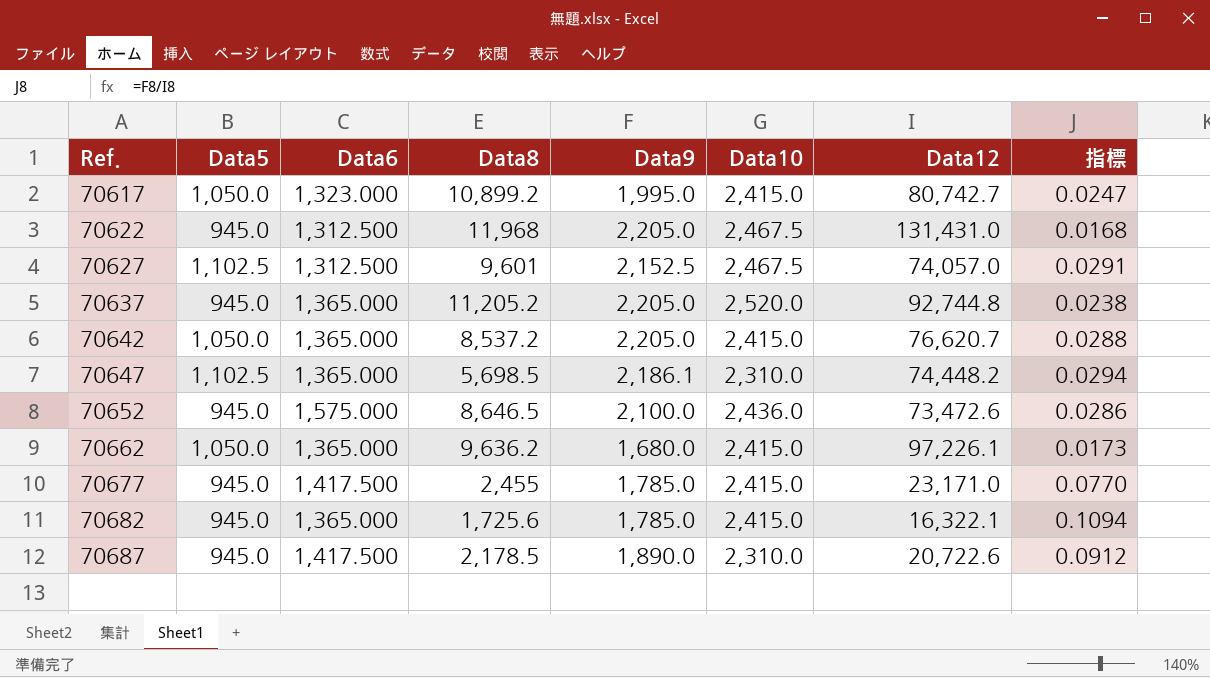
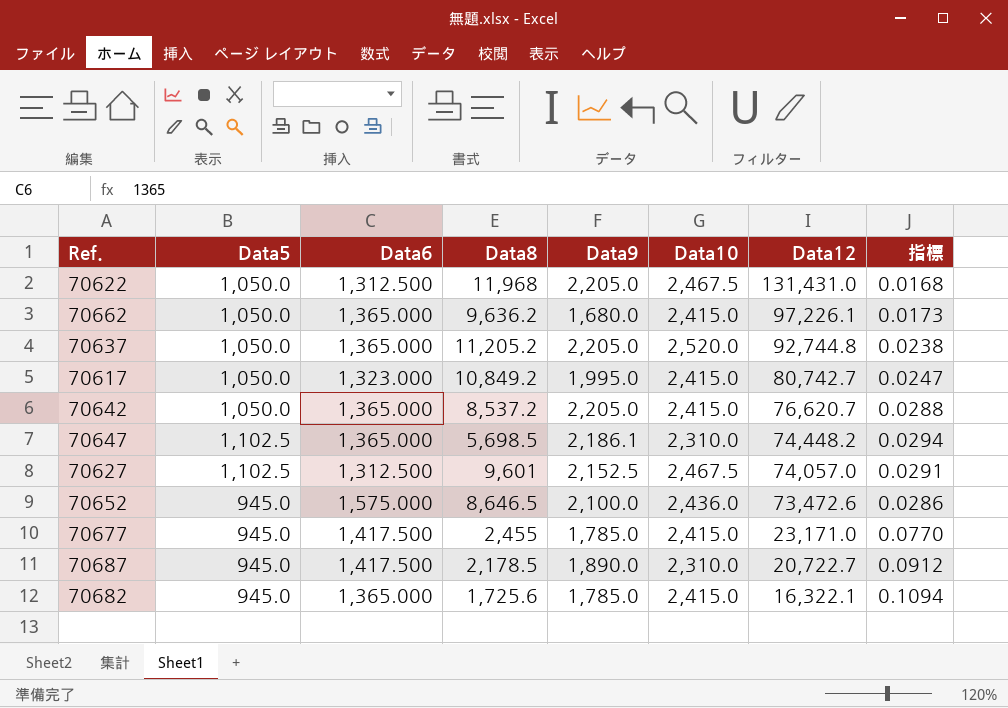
row order: Ref. ascending -> Data12 descending
70622 | Data5: 945.0 -> 1,050.0
70637 | Data5: 945.0 -> 1,050.0
70617 | Data8: 10,899.2 -> 10,849.2
70687 | Data12: 20,722.6 -> 20,722.7

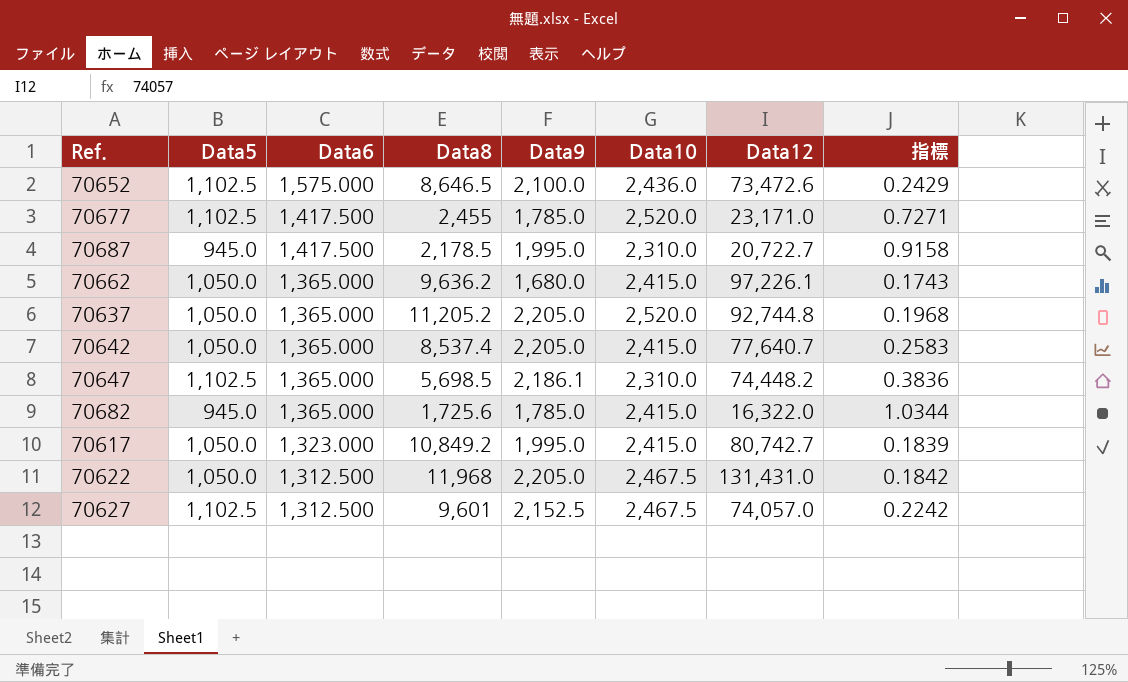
row order: Data12 descending -> Data6 descending
column 指標 | formula: [Data9] / [Data12] -> [Data9] / [Data8]
70652 | Data5: 945.0 -> 1,102.5
70677 | Data5: 945.0 -> 1,102.5
70677 | Data10: 2,415.0 -> 2,520.0
70687 | Data9: 1,890.0 -> 1,995.0
70642 | Data8: 8,537.2 -> 8,537.4
70642 | Data12: 76,620.7 -> 77,640.7
70682 | Data12: 16,322.1 -> 16,322.0

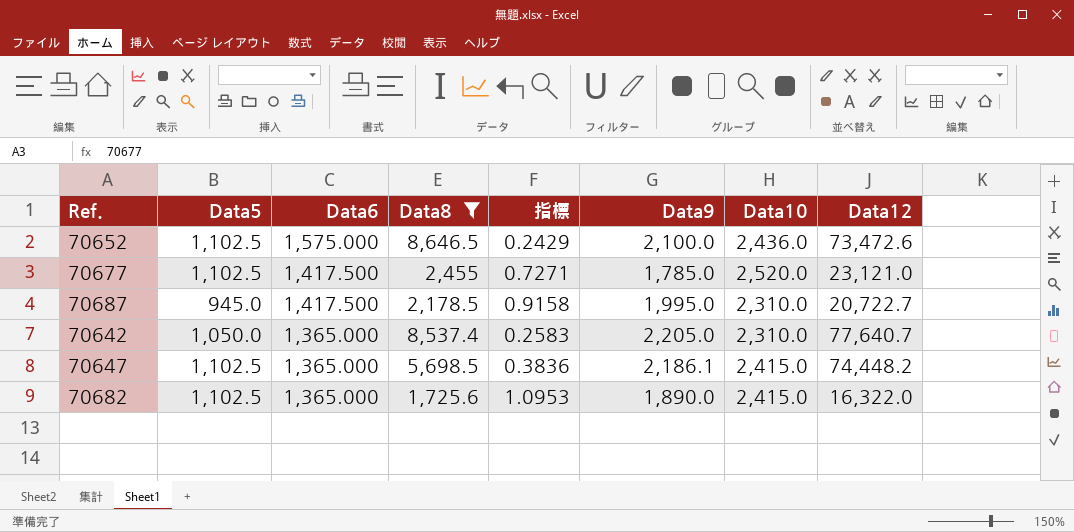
filter: none -> Data8 <= 8,646.5
column 指標 | position: 8 -> 5
70677 | Data12: 23,171.0 -> 23,121.0
70642 | Data10: 2,415.0 -> 2,310.0
70647 | Data10: 2,310.0 -> 2,415.0
70682 | Data5: 945.0 -> 1,102.5
70682 | 指標: 1.0344 -> 1.0953
70682 | Data9: 1,785.0 -> 1,890.0

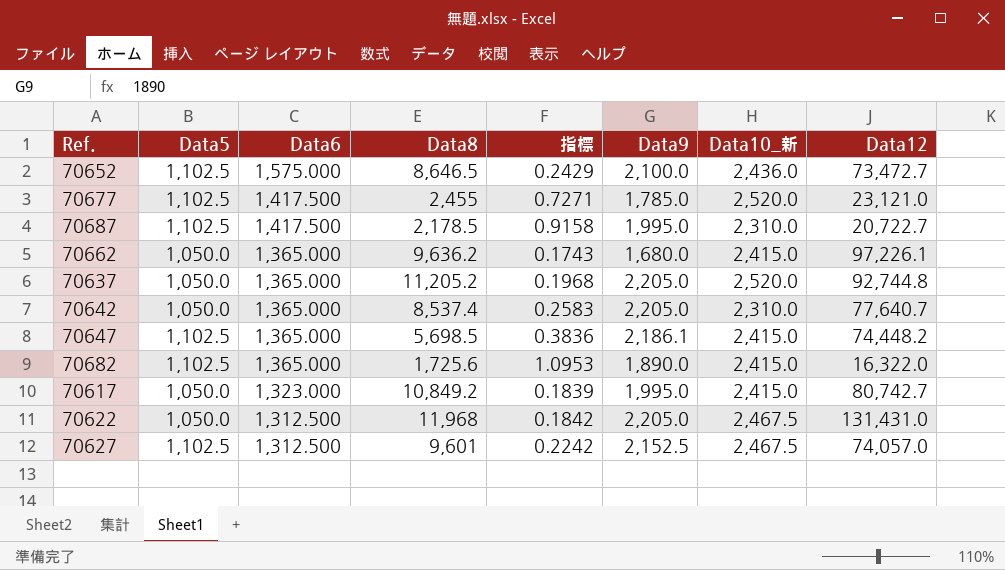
filter: Data8 <= 8,646.5 -> none
column name: Data10 -> Data10_新
70652 | Data12: 73,472.6 -> 73,472.7
70687 | Data5: 945.0 -> 1,102.5

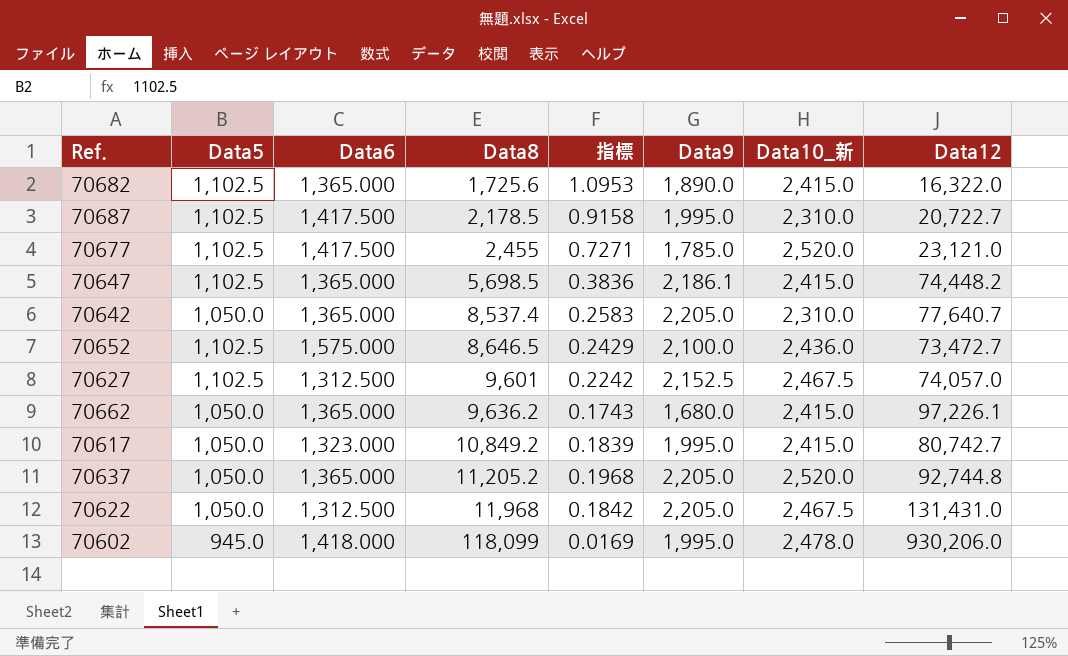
row order: Data6 descending -> Data8 ascending
row 70602: none -> 945.0 | 1,418.000 | 118,099 | 0.0169 | 1,995.0 | 2,478.0 | 930,206.0

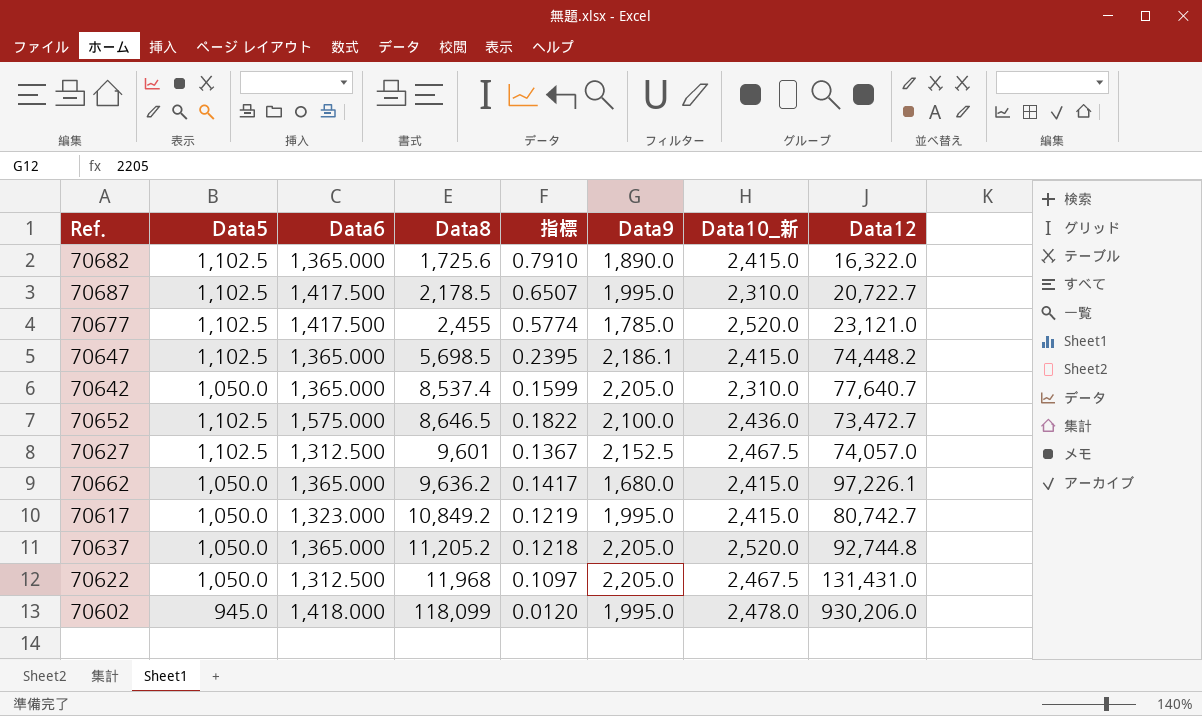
column 指標 | formula: [Data9] / [Data8] -> [Data6] / [Data8]

